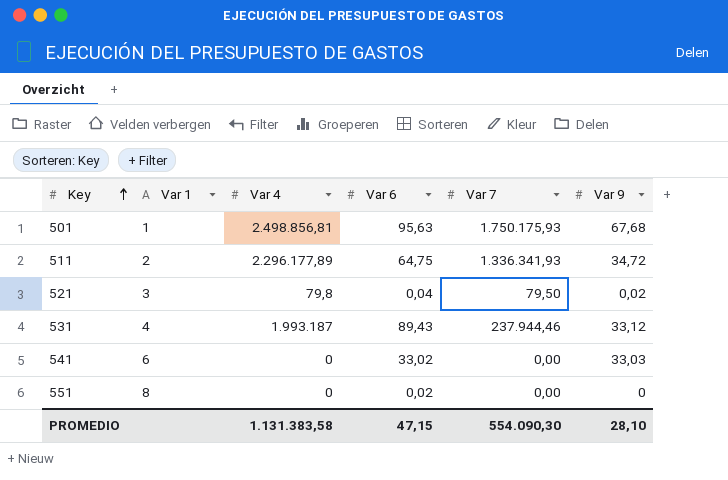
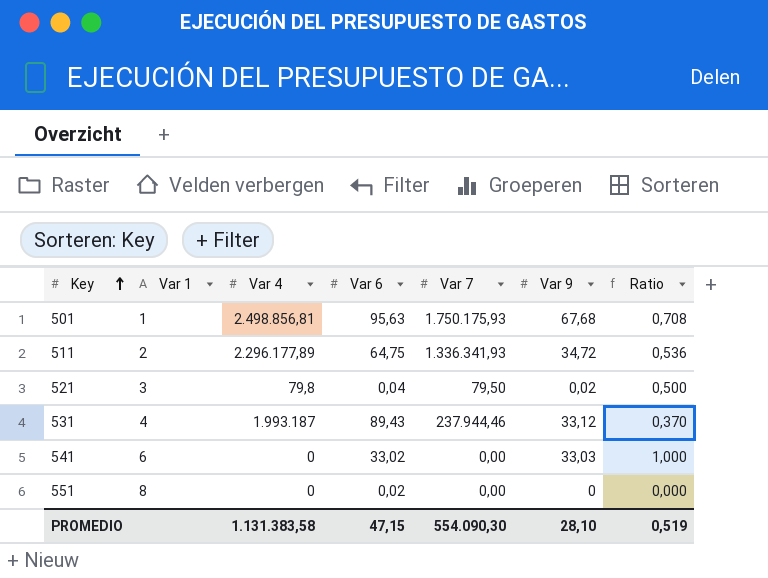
column Ratio | formula: none -> [Var 9] / [Var 6]

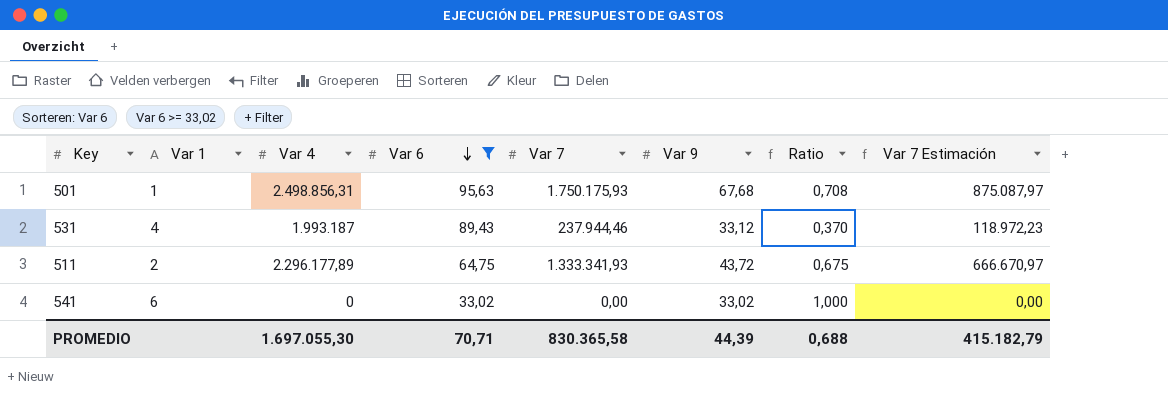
filter: none -> Var 6 >= 33,02
row order: Key ascending -> Var 6 descending
column Var 7 Estimación | formula: none -> [Var 7] * 0,5
501 | Var 4: 2.498.856,81 -> 2.498.856,31
511 | Var 7: 1.336.341,93 -> 1.333.341,93
511 | Var 9: 34,72 -> 43,72
511 | Ratio: 0,536 -> 0,675
541 | Var 9: 33,03 -> 33,02
PROMEDIO | Var 4: 1.131.383,58 -> 1.697.055,30
PROMEDIO | Var 6: 47,15 -> 70,71
PROMEDIO | Var 7: 554.090,30 -> 830.365,58
PROMEDIO | Var 9: 28,10 -> 44,39
PROMEDIO | Ratio: 0,519 -> 0,688

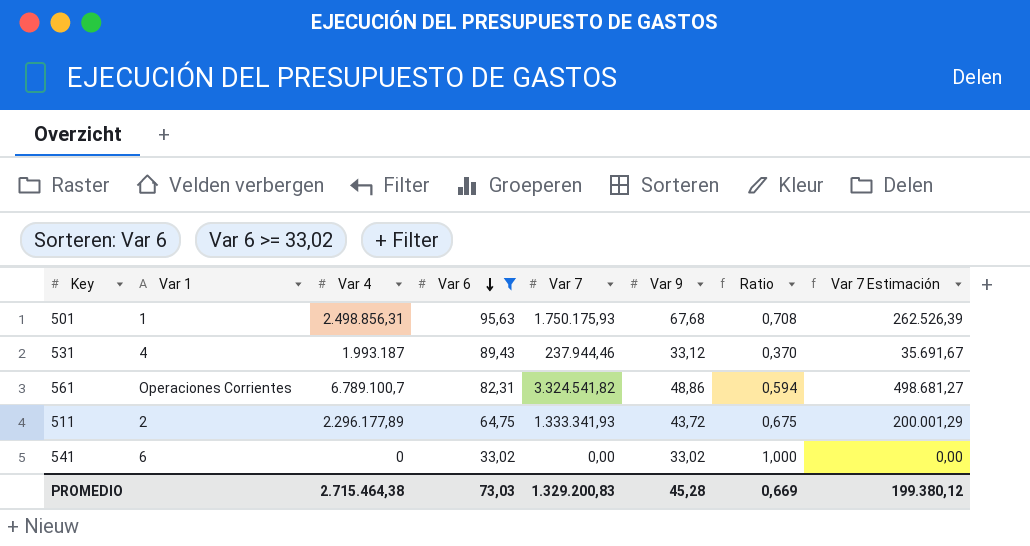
column Var 7 Estimación | formula: [Var 7] * 0,5 -> [Var 7] * 0,15
row 561: none -> Operaciones Corrientes | 6.789.100,7 | 82,31 | 3.324.541,82 | 48,86 | 0,594 | 498.681,27
PROMEDIO | Var 4: 1.697.055,30 -> 2.715.464,38
PROMEDIO | Var 6: 70,71 -> 73,03
PROMEDIO | Var 7: 830.365,58 -> 1.329.200,83
PROMEDIO | Var 9: 44,39 -> 45,28
PROMEDIO | Ratio: 0,688 -> 0,669
PROMEDIO | Var 7 Estimación: 415.182,79 -> 199.380,12

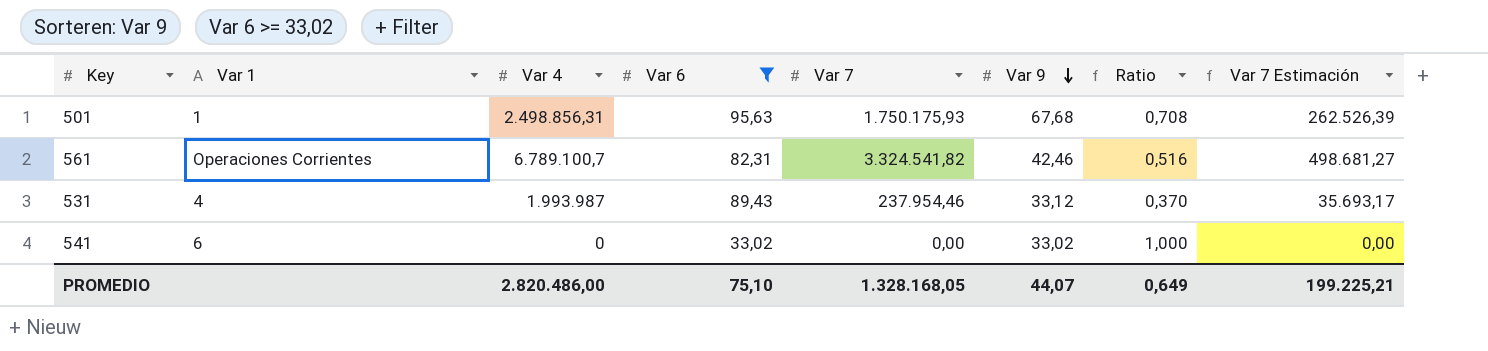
row order: Var 6 descending -> Var 9 descending
row 511: 2 | 2.296.177,89 | 64,75 | 1.333.341,93 | 43,72 | 0,675 | 200.001,29 -> none
561 | Var 9: 48,86 -> 42,46
561 | Ratio: 0,594 -> 0,516
531 | Var 4: 1.993.187 -> 1.993.987
531 | Var 7: 237.944,46 -> 237.954,46
531 | Var 7 Estimación: 35.691,67 -> 35.693,17
PROMEDIO | Var 4: 2.715.464,38 -> 2.820.486,00
PROMEDIO | Var 6: 73,03 -> 75,10
PROMEDIO | Var 7: 1.329.200,83 -> 1.328.168,05
PROMEDIO | Var 9: 45,28 -> 44,07
PROMEDIO | Ratio: 0,669 -> 0,649
PROMEDIO | Var 7 Estimación: 199.380,12 -> 199.225,21

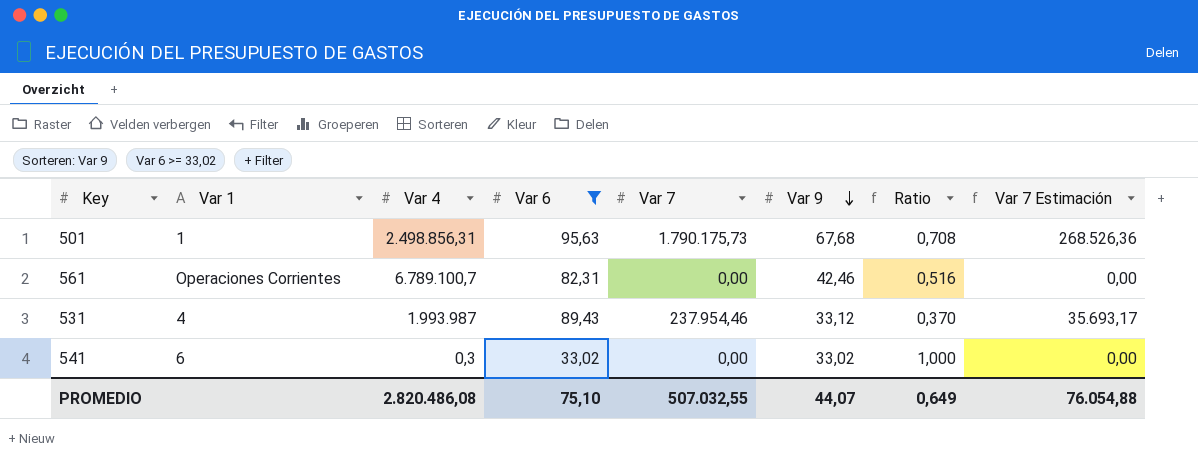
501 | Var 7: 1.750.175,93 -> 1.790.175,73
501 | Var 7 Estimación: 262.526,39 -> 268.526,36
561 | Var 7: 3.324.541,82 -> 0,00
561 | Var 7 Estimación: 498.681,27 -> 0,00
541 | Var 4: 0 -> 0,3
PROMEDIO | Var 4: 2.820.486,00 -> 2.820.486,08
PROMEDIO | Var 7: 1.328.168,05 -> 507.032,55
PROMEDIO | Var 7 Estimación: 199.225,21 -> 76.054,88

